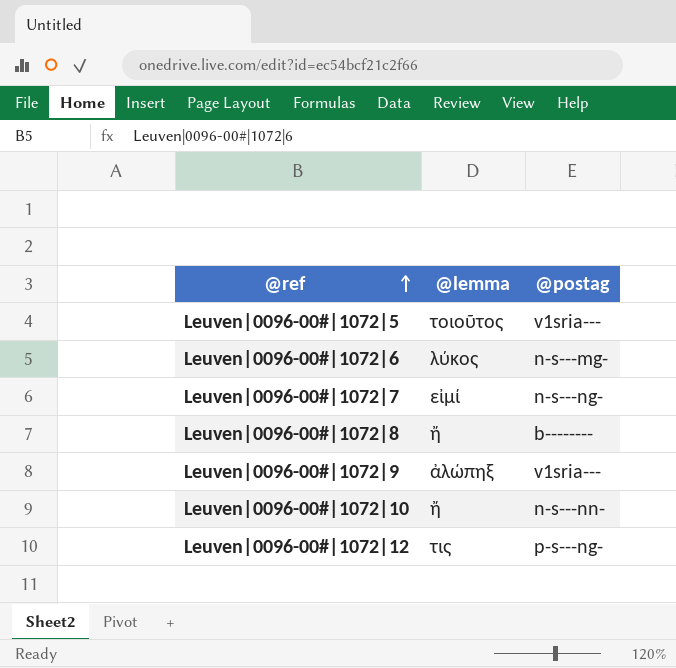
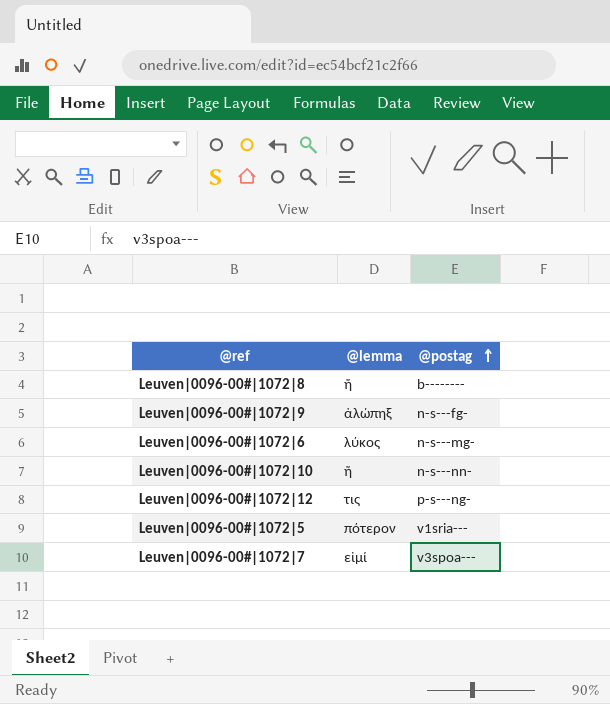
row order: @ref ascending -> @postag ascending
Leuven|0096-00#|1072|9 | @postag: v1sria--- -> n-s---fg-
Leuven|0096-00#|1072|5 | @lemma: τοιοῦτος -> πότερον
Leuven|0096-00#|1072|7 | @postag: n-s---ng- -> v3spoa---

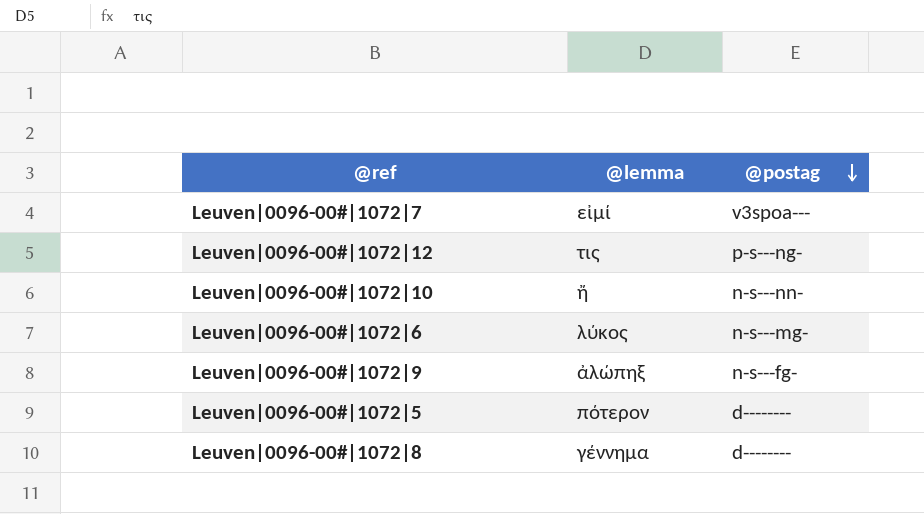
row order: @postag ascending -> @postag descending
Leuven|0096-00#|1072|5 | @postag: v1sria--- -> d--------
Leuven|0096-00#|1072|8 | @lemma: ἤ -> γέννημα
Leuven|0096-00#|1072|8 | @postag: b-------- -> d--------

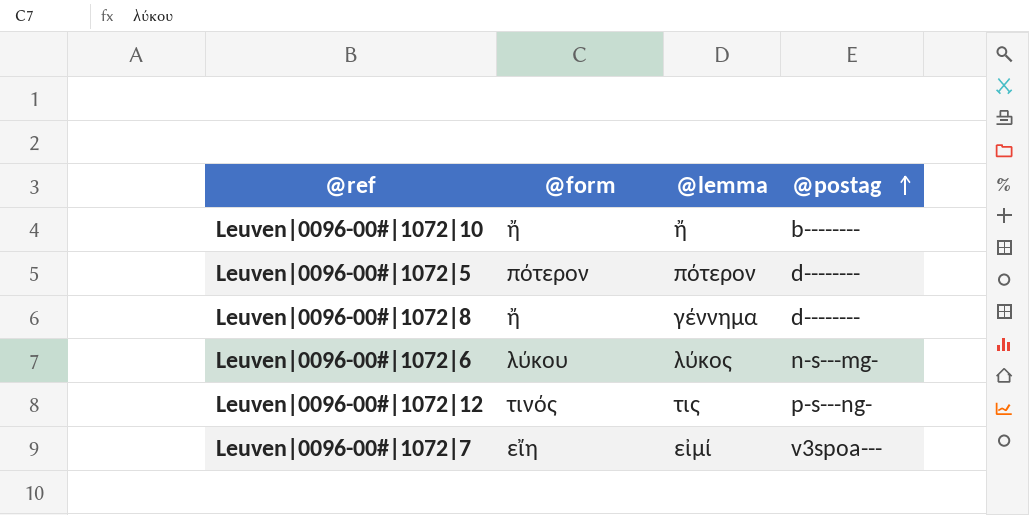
row order: @postag descending -> @postag ascending
column @form | position: none -> 2
row Leuven|0096-00#|1072|9: ἀλώπηξ | n-s---fg- -> none
Leuven|0096-00#|1072|10 | @postag: n-s---nn- -> b--------

